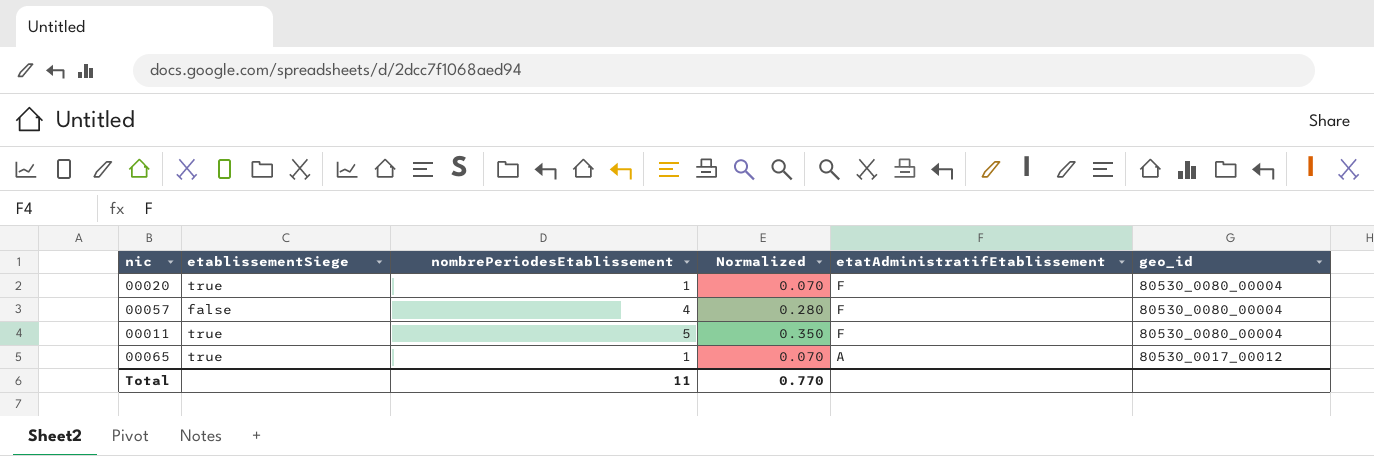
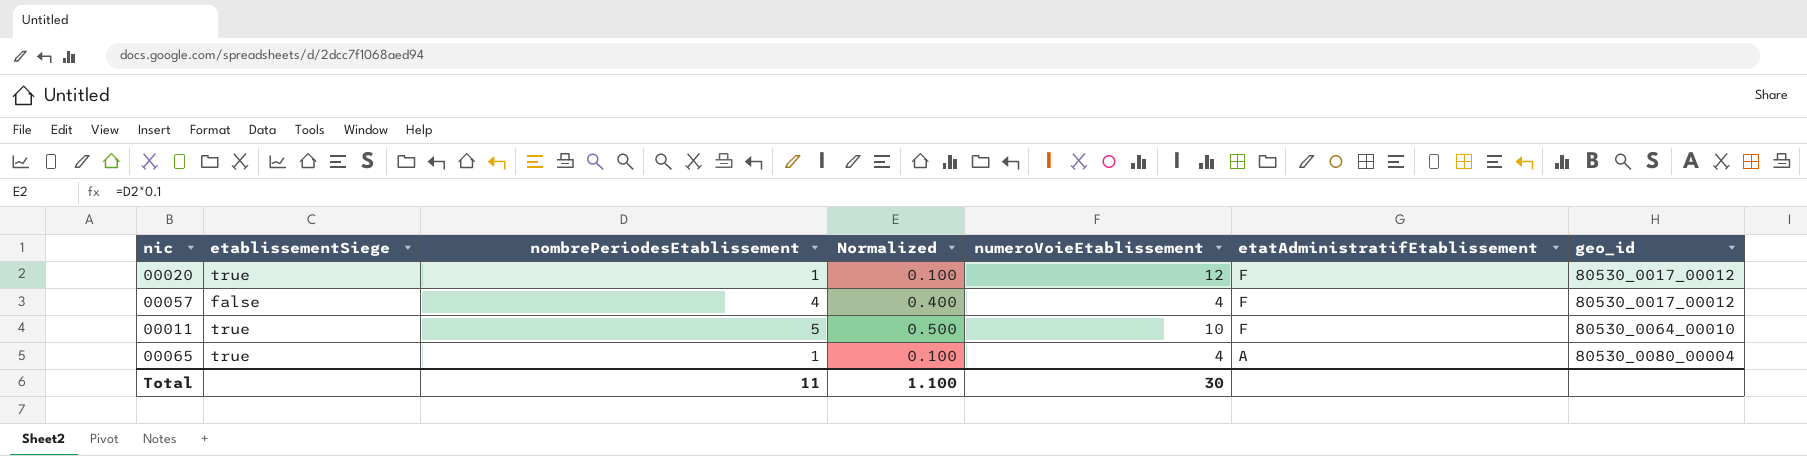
column Normalized | formula: [nombrePeriodesEtablissement] * 0.07 -> [nombrePeriodesEtablissement] * 0.1
column numeroVoieEtablissement | position: none -> 5
00020 | geo_id: 80530_0080_00004 -> 80530_0017_00012
00057 | geo_id: 80530_0080_00004 -> 80530_0017_00012
00011 | geo_id: 80530_0080_00004 -> 80530_0064_00010
00065 | geo_id: 80530_0017_00012 -> 80530_0080_00004
Total | Normalized: 0.770 -> 1.100

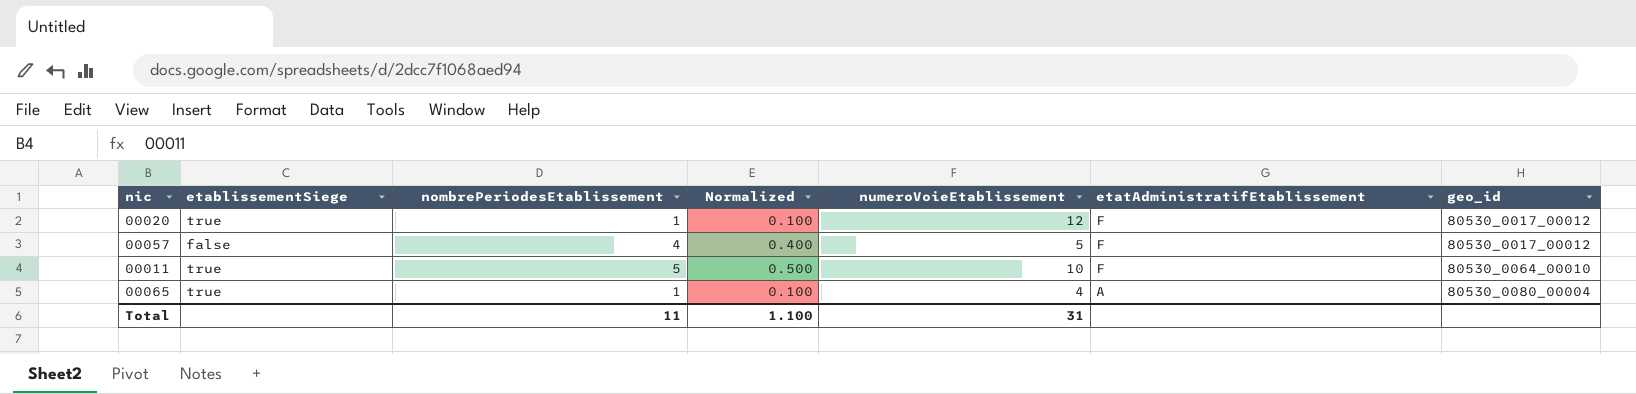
00057 | numeroVoieEtablissement: 4 -> 5
Total | numeroVoieEtablissement: 30 -> 31

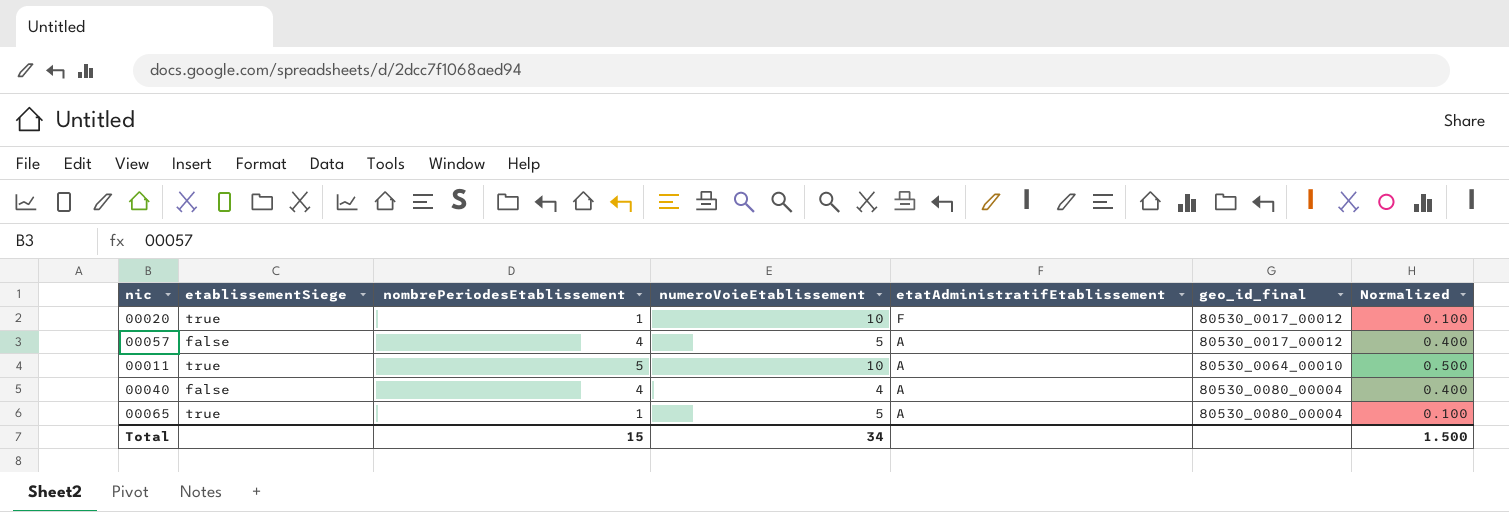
column name: geo_id -> geo_id_final
column Normalized | position: 4 -> 7
00020 | numeroVoieEtablissement: 12 -> 10
00057 | etatAdministratifEtablissement: F -> A
00011 | etatAdministratifEtablissement: F -> A
row 00040: none -> false | 4 | 4 | A | 80530_0080_00004 | 0.400
00065 | numeroVoieEtablissement: 4 -> 5
Total | nombrePeriodesEtablissement: 11 -> 15
Total | numeroVoieEtablissement: 31 -> 34
Total | Normalized: 1.100 -> 1.500

